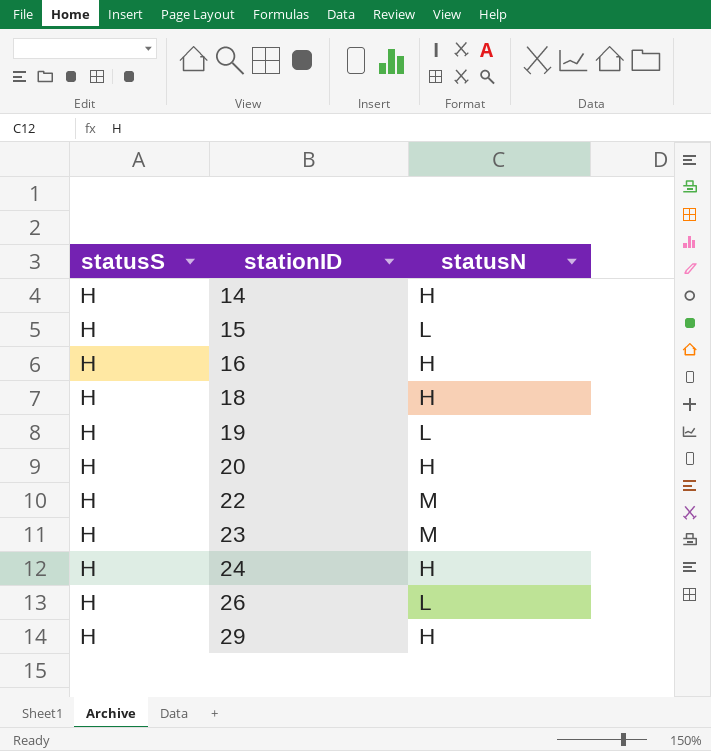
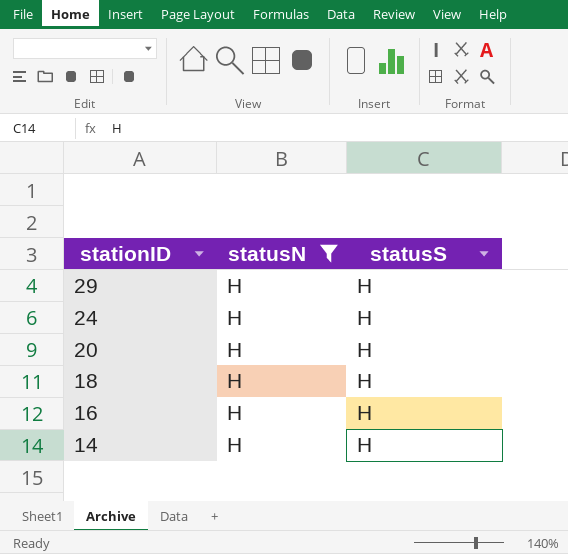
filter: none -> statusN = H
row order: stationID ascending -> stationID descending
column statusS | position: 1 -> 3

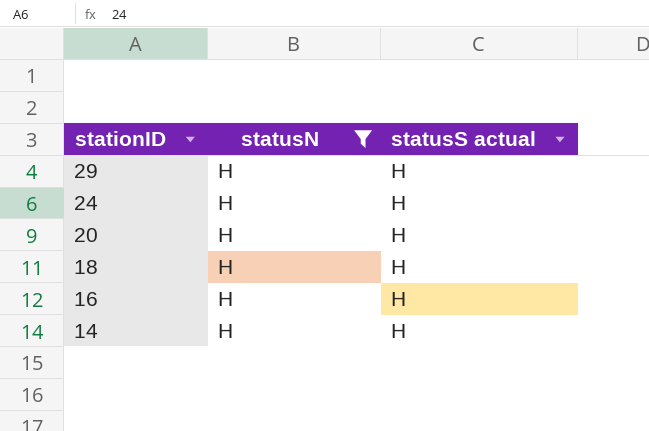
column name: statusS -> statusS actual

